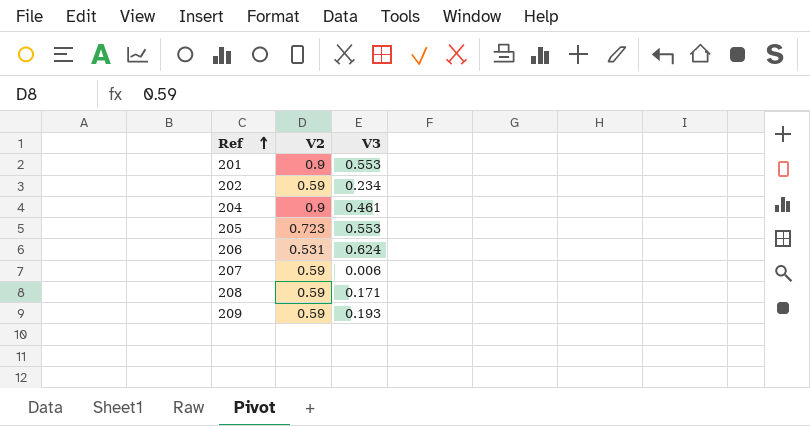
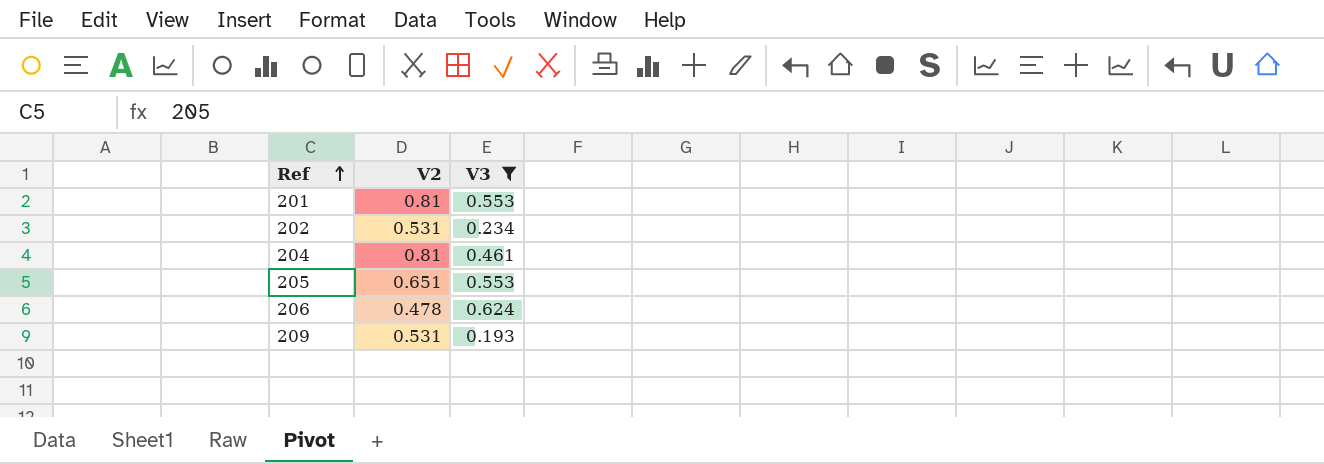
filter: none -> V3 >= 0.193
201 | V2: 0.9 -> 0.81
202 | V2: 0.59 -> 0.531
204 | V2: 0.9 -> 0.81
205 | V2: 0.723 -> 0.651
206 | V2: 0.531 -> 0.478
209 | V2: 0.59 -> 0.531

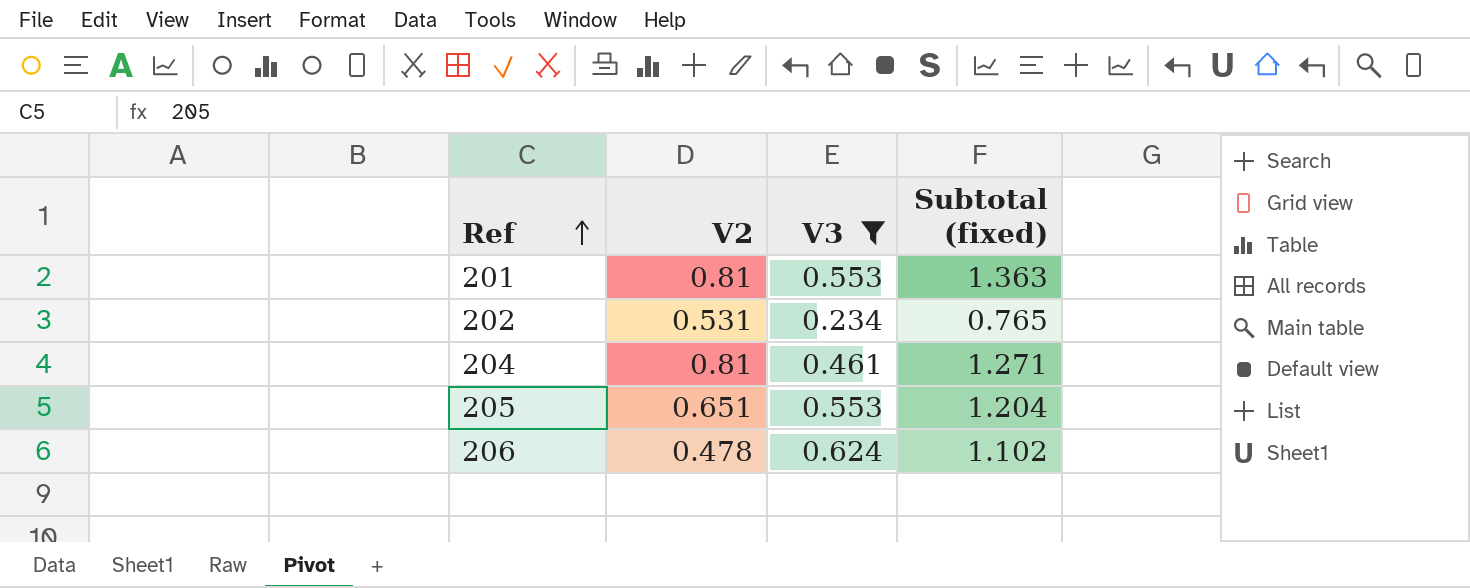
column Subtotal (fixed) | formula: none -> [V2] + [V3]
row 209: 0.531 | 0.193 -> none

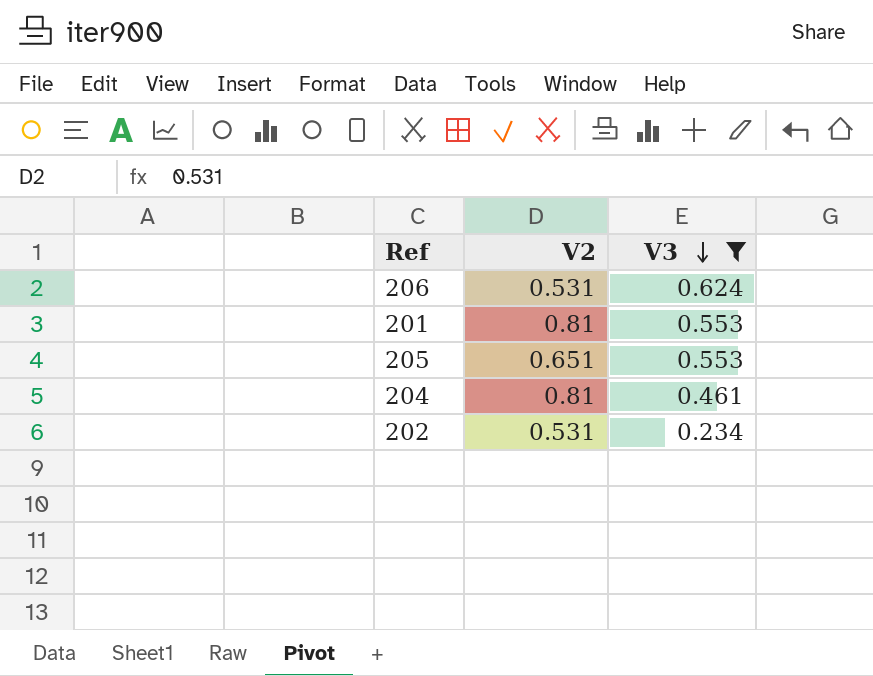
row order: Ref ascending -> V3 descending
column Subtotal (fixed) | formula: [V2] + [V3] -> none
206 | V2: 0.478 -> 0.531

